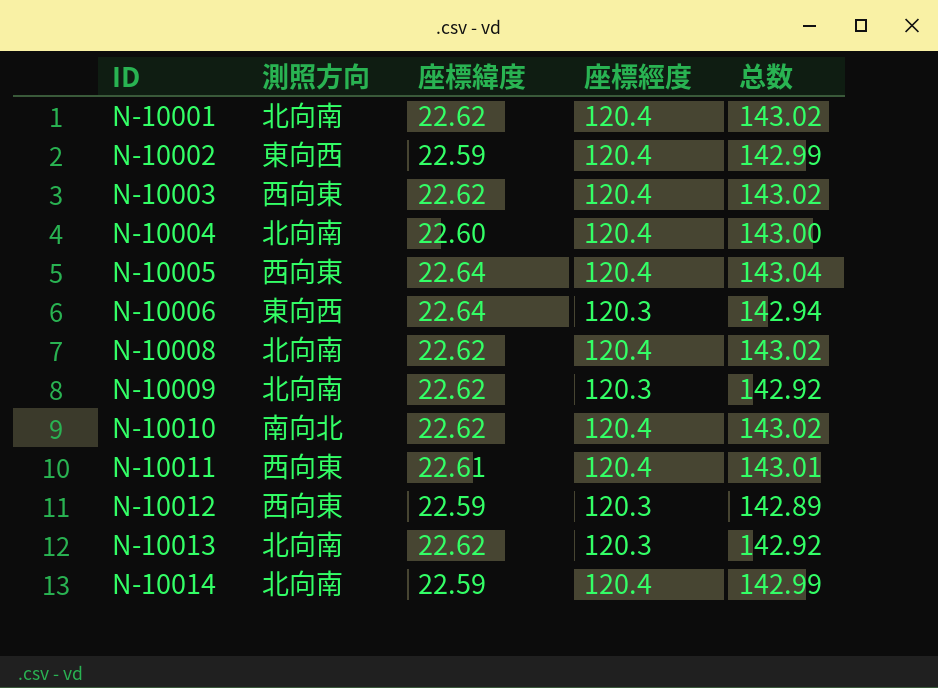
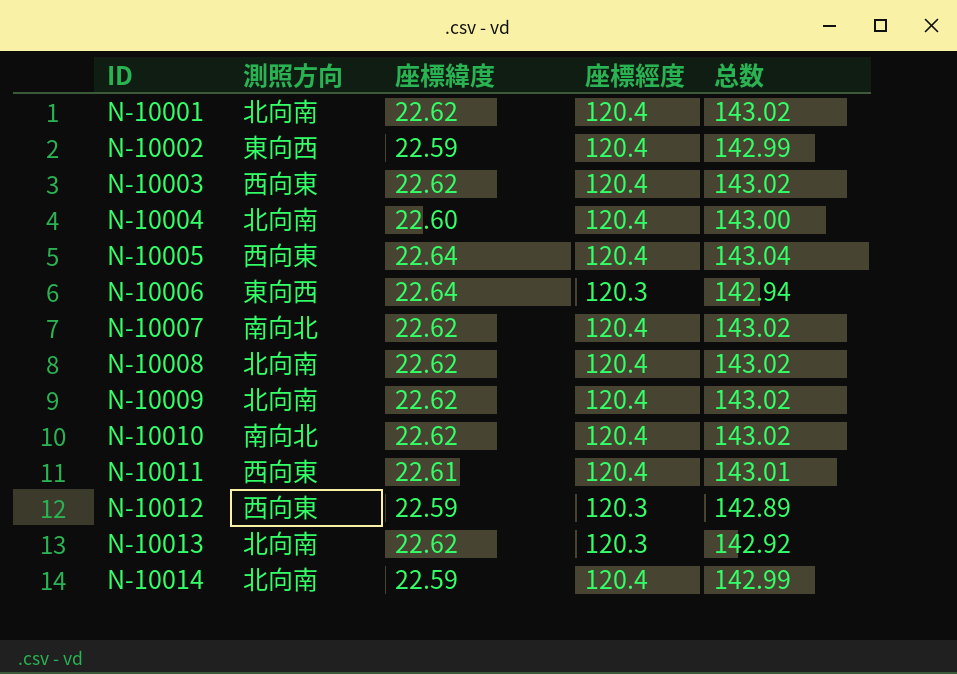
row N-10007: none -> 南向北 | 22.62 | 120.4 | 143.02
N-10009 | 座標經度: 120.3 -> 120.4
N-10009 | 总数: 142.92 -> 143.02

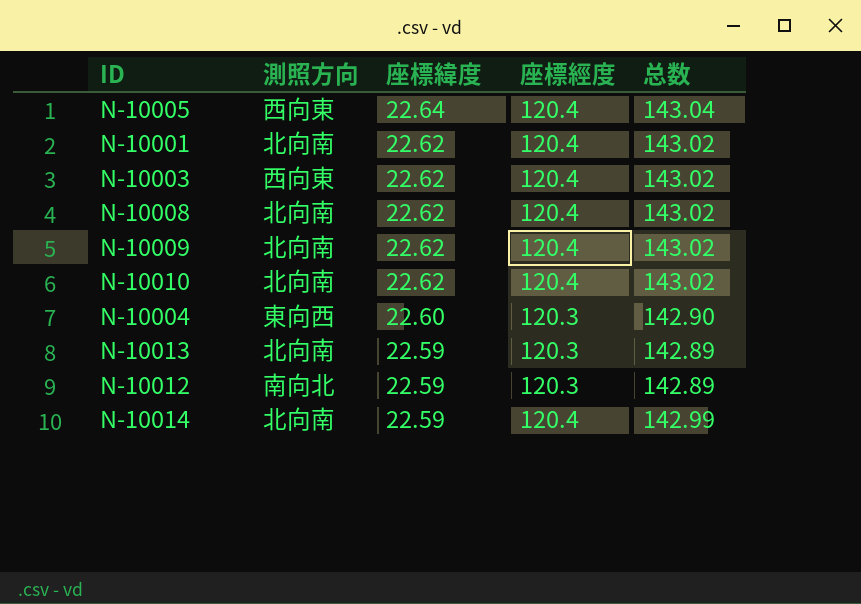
row order: ID ascending -> 座標緯度 descending
row N-10002: 東向西 | 22.59 | 120.4 | 142.99 -> none
row N-10006: 東向西 | 22.64 | 120.3 | 142.94 -> none
row N-10007: 南向北 | 22.62 | 120.4 | 143.02 -> none
row N-10011: 西向東 | 22.61 | 120.4 | 143.01 -> none
N-10010 | 測照方向: 南向北 -> 北向南
N-10004 | 測照方向: 北向南 -> 東向西
N-10004 | 座標經度: 120.4 -> 120.3
N-10004 | 总数: 143.00 -> 142.90
N-10013 | 座標緯度: 22.62 -> 22.59
N-10013 | 总数: 142.92 -> 142.89
N-10012 | 測照方向: 西向東 -> 南向北

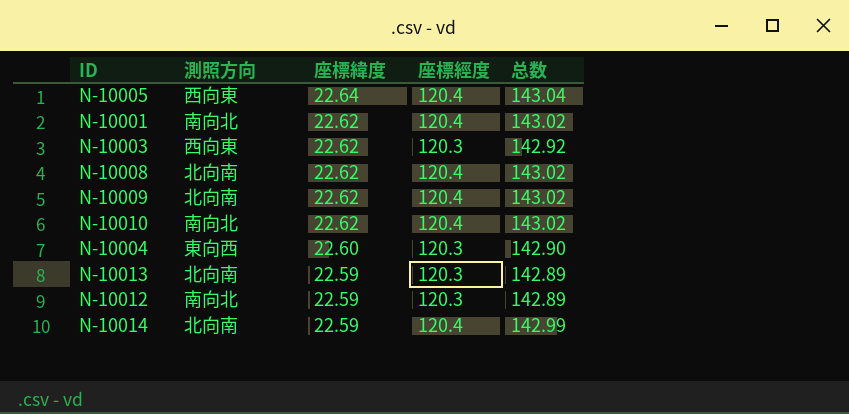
N-10001 | 測照方向: 北向南 -> 南向北
N-10003 | 座標經度: 120.4 -> 120.3
N-10003 | 总数: 143.02 -> 142.92
N-10010 | 測照方向: 北向南 -> 南向北

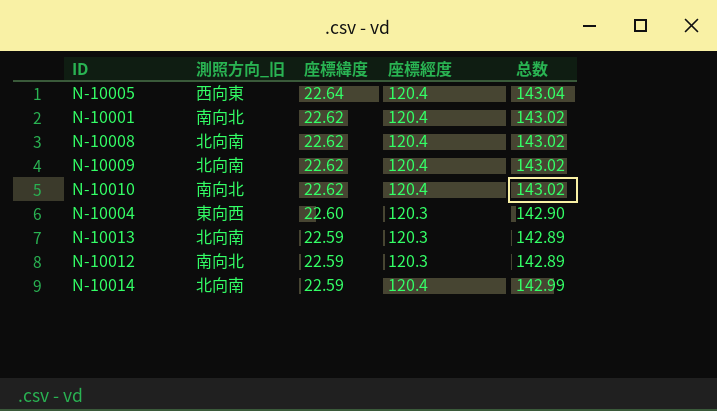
column name: 測照方向 -> 測照方向_旧
row N-10003: 西向東 | 22.62 | 120.3 | 142.92 -> none

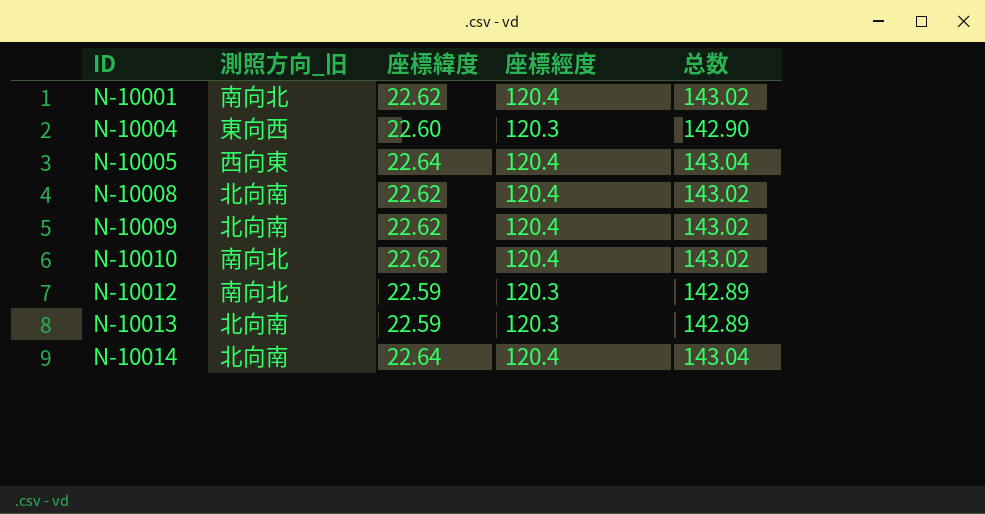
row order: 座標緯度 descending -> ID ascending
N-10014 | 座標緯度: 22.59 -> 22.64
N-10014 | 总数: 142.99 -> 143.04

